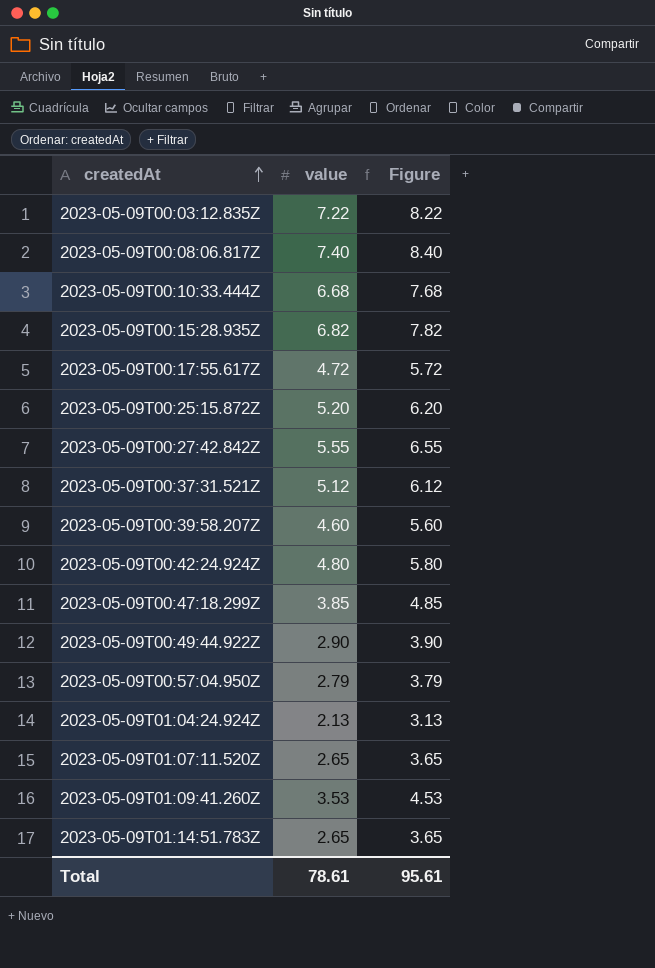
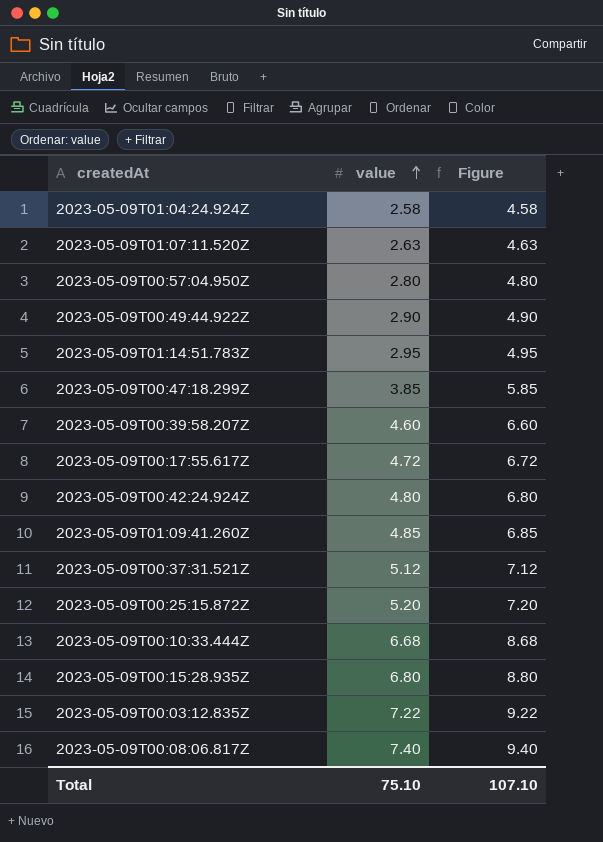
row order: createdAt ascending -> value ascending
column Figure | formula: [value] + 1 -> [value] + 2
row 2023-05-09T00:27:42.842Z: 5.55 | 6.55 -> none
2023-05-09T01:04:24.924Z | value: 2.13 -> 2.58
2023-05-09T01:07:11.520Z | value: 2.65 -> 2.63
2023-05-09T00:57:04.950Z | value: 2.79 -> 2.80
2023-05-09T01:14:51.783Z | value: 2.65 -> 2.95
2023-05-09T01:09:41.260Z | value: 3.53 -> 4.85
2023-05-09T00:15:28.935Z | value: 6.82 -> 6.80
Total | value: 78.61 -> 75.10
Total | Figure: 95.61 -> 107.10

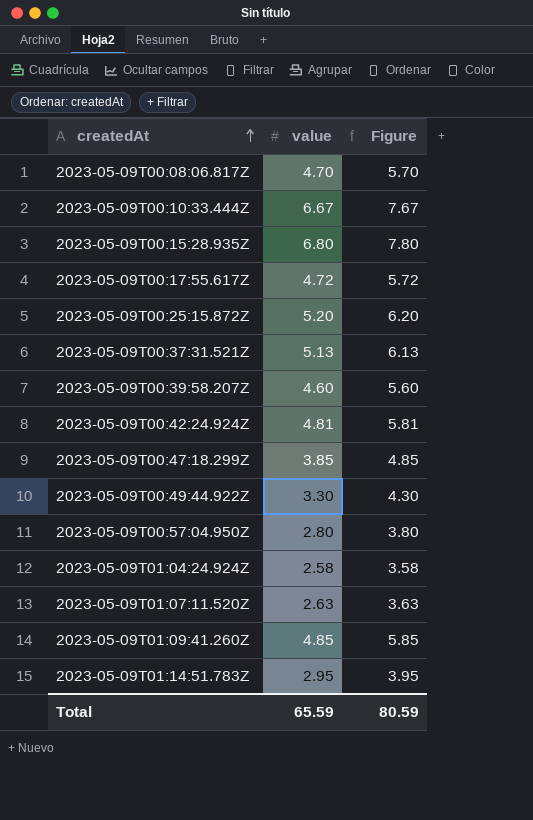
row order: value ascending -> createdAt ascending
column Figure | formula: [value] + 2 -> [value] + 1
row 2023-05-09T00:03:12.835Z: 7.22 | 9.22 -> none
2023-05-09T00:08:06.817Z | value: 7.40 -> 4.70
2023-05-09T00:10:33.444Z | value: 6.68 -> 6.67
2023-05-09T00:37:31.521Z | value: 5.12 -> 5.13
2023-05-09T00:42:24.924Z | value: 4.80 -> 4.81
2023-05-09T00:49:44.922Z | value: 2.90 -> 3.30
Total | value: 75.10 -> 65.59
Total | Figure: 107.10 -> 80.59

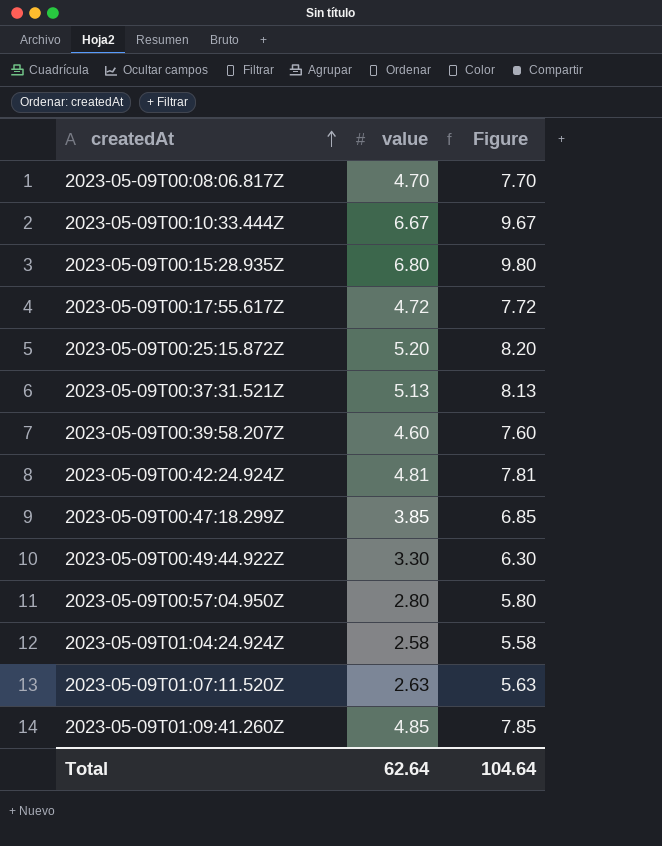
column Figure | formula: [value] + 1 -> [value] + 3
row 2023-05-09T01:14:51.783Z: 2.95 | 3.95 -> none
Total | value: 65.59 -> 62.64
Total | Figure: 80.59 -> 104.64

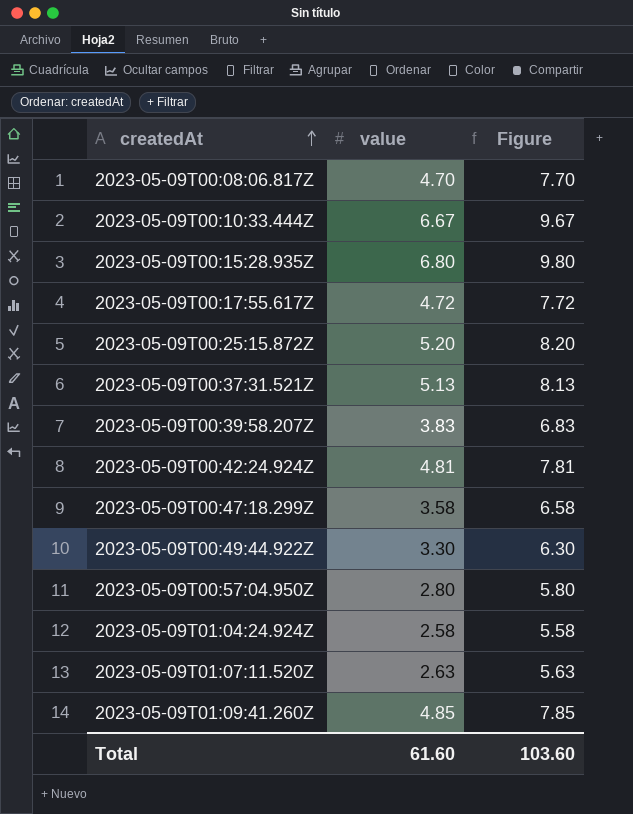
2023-05-09T00:39:58.207Z | value: 4.60 -> 3.83
2023-05-09T00:39:58.207Z | Figure: 7.60 -> 6.83
2023-05-09T00:47:18.299Z | value: 3.85 -> 3.58
2023-05-09T00:47:18.299Z | Figure: 6.85 -> 6.58
Total | value: 62.64 -> 61.60
Total | Figure: 104.64 -> 103.60

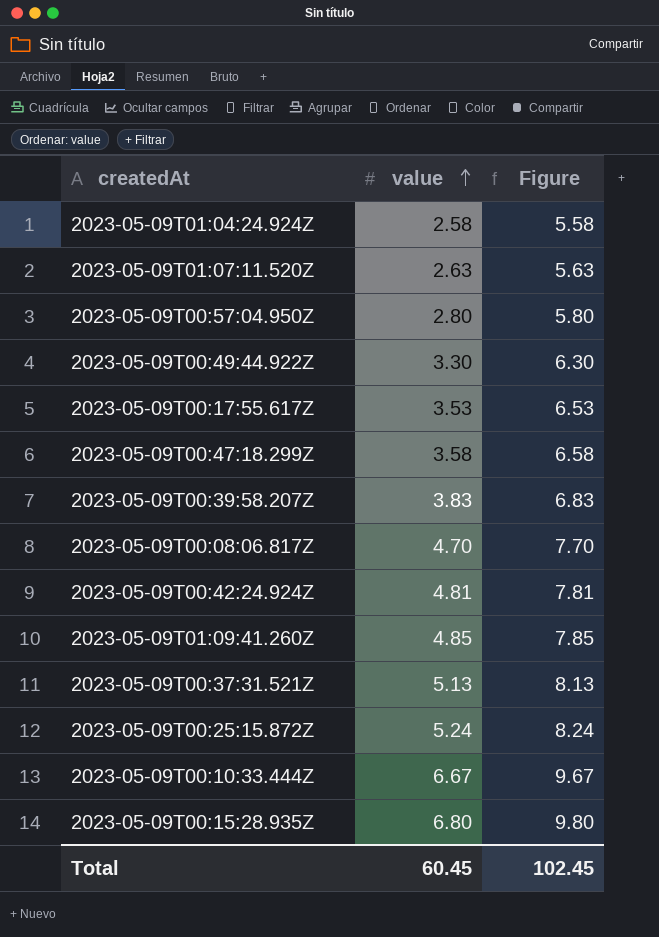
row order: createdAt ascending -> value ascending
2023-05-09T00:17:55.617Z | value: 4.72 -> 3.53
2023-05-09T00:17:55.617Z | Figure: 7.72 -> 6.53
2023-05-09T00:25:15.872Z | value: 5.20 -> 5.24
2023-05-09T00:25:15.872Z | Figure: 8.20 -> 8.24
Total | value: 61.60 -> 60.45
Total | Figure: 103.60 -> 102.45

